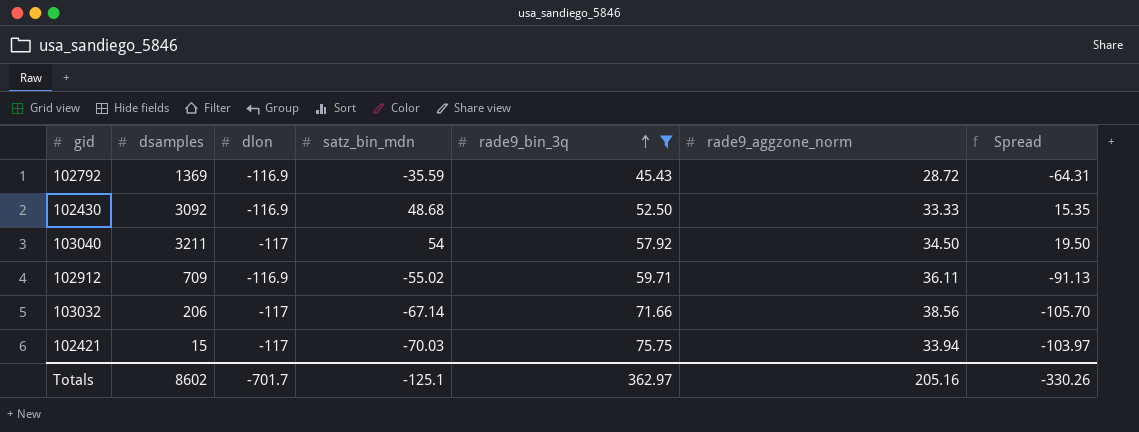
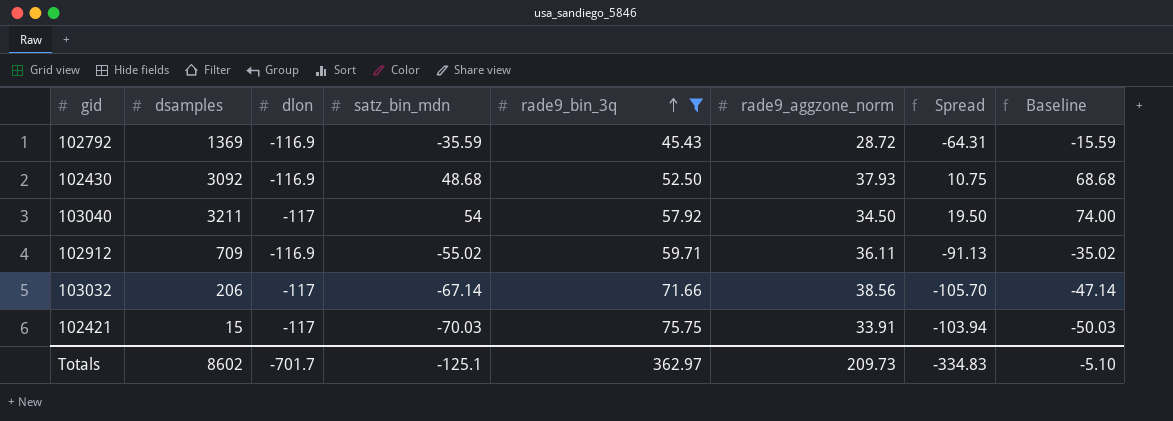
column Baseline | formula: none -> [satz_bin_mdn] + 20
102430 | rade9_aggzone_norm: 33.33 -> 37.93
102430 | Spread: 15.35 -> 10.75
102421 | rade9_aggzone_norm: 33.94 -> 33.91
102421 | Spread: -103.97 -> -103.94
Totals | rade9_aggzone_norm: 205.16 -> 209.73
Totals | Spread: -330.26 -> -334.83

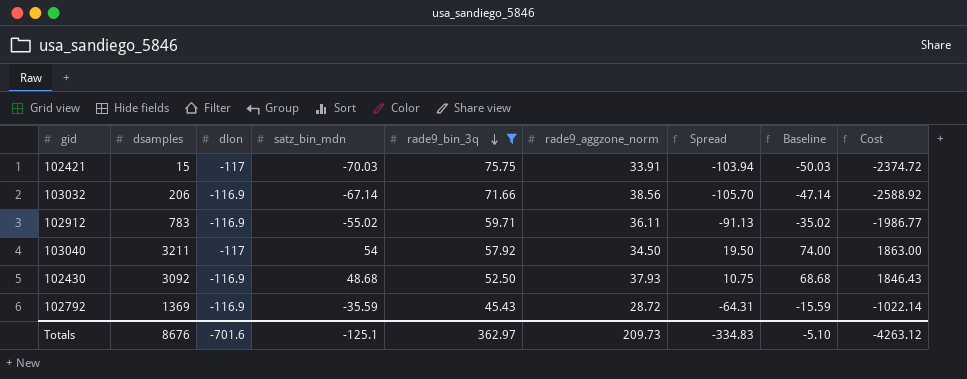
row order: rade9_bin_3q ascending -> rade9_bin_3q descending
column Cost | formula: none -> [satz_bin_mdn] * [rade9_aggzone_norm]
103032 | dlon: -117 -> -116.9
102912 | dsamples: 709 -> 783
Totals | dsamples: 8602 -> 8676
Totals | dlon: -701.7 -> -701.6

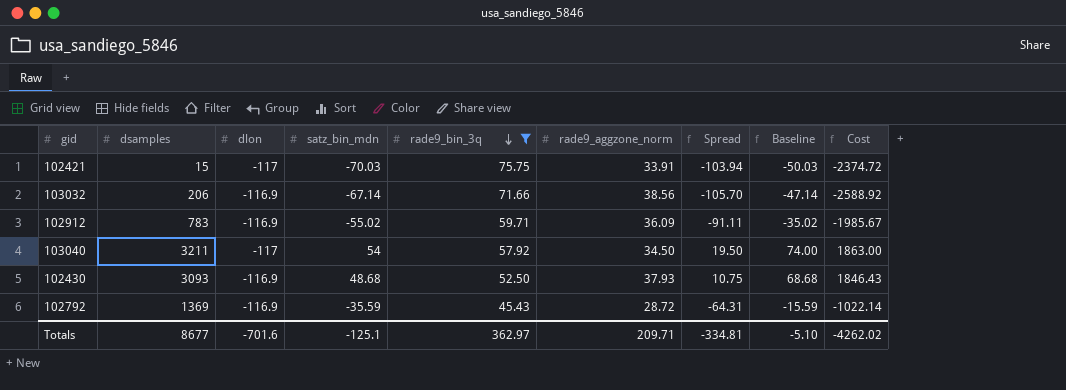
102912 | rade9_aggzone_norm: 36.11 -> 36.09
102912 | Spread: -91.13 -> -91.11
102912 | Cost: -1986.77 -> -1985.67
102430 | dsamples: 3092 -> 3093
Totals | dsamples: 8676 -> 8677
Totals | rade9_aggzone_norm: 209.73 -> 209.71
Totals | Spread: -334.83 -> -334.81
Totals | Cost: -4263.12 -> -4262.02

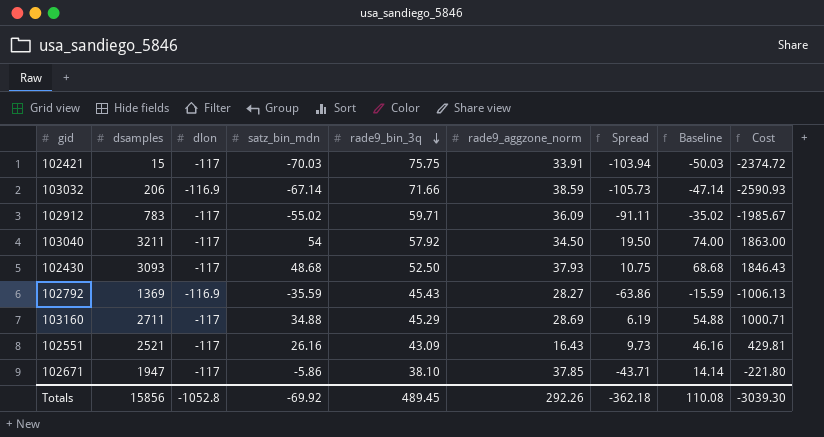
filter: rade9_bin_3q >= 45.43 -> none
103032 | rade9_aggzone_norm: 38.56 -> 38.59
103032 | Spread: -105.70 -> -105.73
103032 | Cost: -2588.92 -> -2590.93
102912 | dlon: -116.9 -> -117
102430 | dlon: -116.9 -> -117
102792 | rade9_aggzone_norm: 28.72 -> 28.27
102792 | Spread: -64.31 -> -63.86
102792 | Cost: -1022.14 -> -1006.13
Totals | dsamples: 8677 -> 15856
Totals | dlon: -701.6 -> -1052.8
Totals | satz_bin_mdn: -125.1 -> -69.92
Totals | rade9_bin_3q: 362.97 -> 489.45
Totals | rade9_aggzone_norm: 209.71 -> 292.26
Totals | Spread: -334.81 -> -362.18
Totals | Baseline: -5.10 -> 110.08
Totals | Cost: -4262.02 -> -3039.30

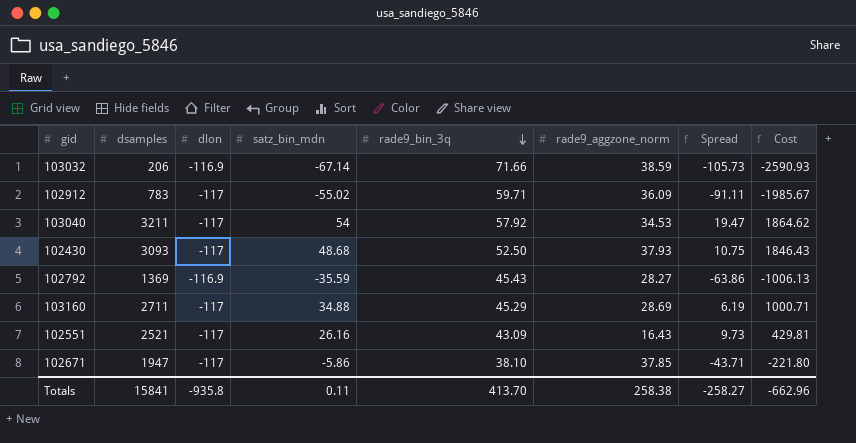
column Baseline | formula: [satz_bin_mdn] + 20 -> none
row 102421: 15 | -117 | -70.03 | 75.75 | 33.91 | -103.94 | -50.03 | -2374.72 -> none
103040 | rade9_aggzone_norm: 34.50 -> 34.53
103040 | Spread: 19.50 -> 19.47
103040 | Cost: 1863.00 -> 1864.62
Totals | dsamples: 15856 -> 15841
Totals | dlon: -1052.8 -> -935.8
Totals | satz_bin_mdn: -69.92 -> 0.11
Totals | rade9_bin_3q: 489.45 -> 413.70
Totals | rade9_aggzone_norm: 292.26 -> 258.38
Totals | Spread: -362.18 -> -258.27
Totals | Cost: -3039.30 -> -662.96

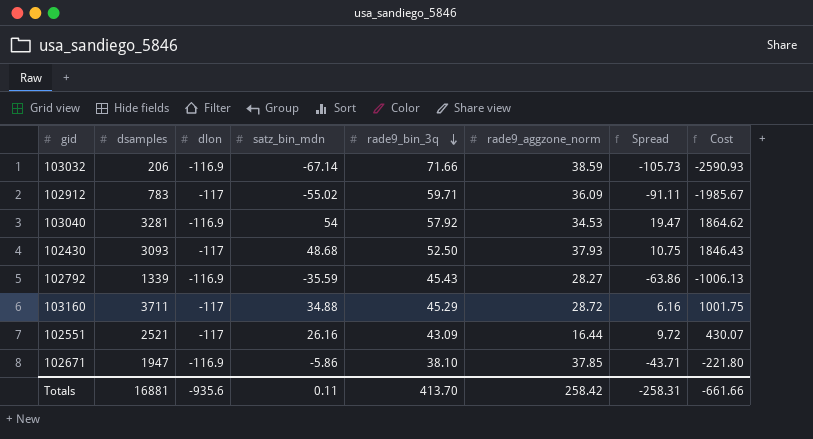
103040 | dsamples: 3211 -> 3281
103040 | dlon: -117 -> -116.9
102792 | dsamples: 1369 -> 1339
103160 | dsamples: 2711 -> 3711
103160 | rade9_aggzone_norm: 28.69 -> 28.72
103160 | Spread: 6.19 -> 6.16
103160 | Cost: 1000.71 -> 1001.75
102551 | rade9_aggzone_norm: 16.43 -> 16.44
102551 | Spread: 9.73 -> 9.72
102551 | Cost: 429.81 -> 430.07
102671 | dlon: -117 -> -116.9
Totals | dsamples: 15841 -> 16881
Totals | dlon: -935.8 -> -935.6
Totals | rade9_aggzone_norm: 258.38 -> 258.42
Totals | Spread: -258.27 -> -258.31
Totals | Cost: -662.96 -> -661.66

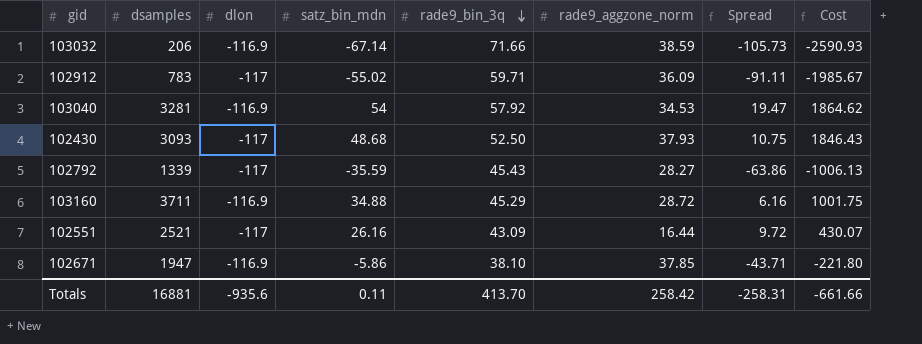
102792 | dlon: -116.9 -> -117
103160 | dlon: -117 -> -116.9

